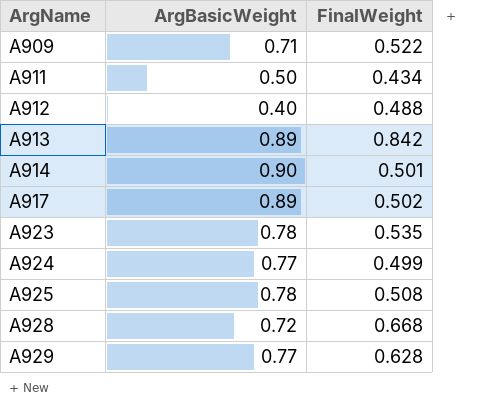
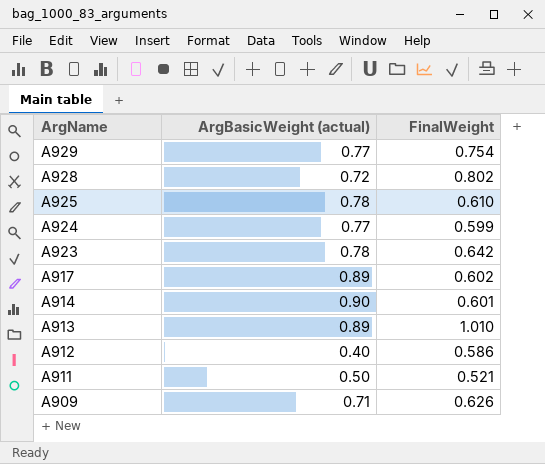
row order: ArgName ascending -> ArgName descending
column name: ArgBasicWeight -> ArgBasicWeight (actual)
A929 | FinalWeight: 0.628 -> 0.754
A928 | FinalWeight: 0.668 -> 0.802
A925 | FinalWeight: 0.508 -> 0.610
A924 | FinalWeight: 0.499 -> 0.599
A923 | FinalWeight: 0.535 -> 0.642
A917 | FinalWeight: 0.502 -> 0.602
A914 | FinalWeight: 0.501 -> 0.601
A913 | FinalWeight: 0.842 -> 1.010
A912 | FinalWeight: 0.488 -> 0.586
A911 | FinalWeight: 0.434 -> 0.521
A909 | FinalWeight: 0.522 -> 0.626

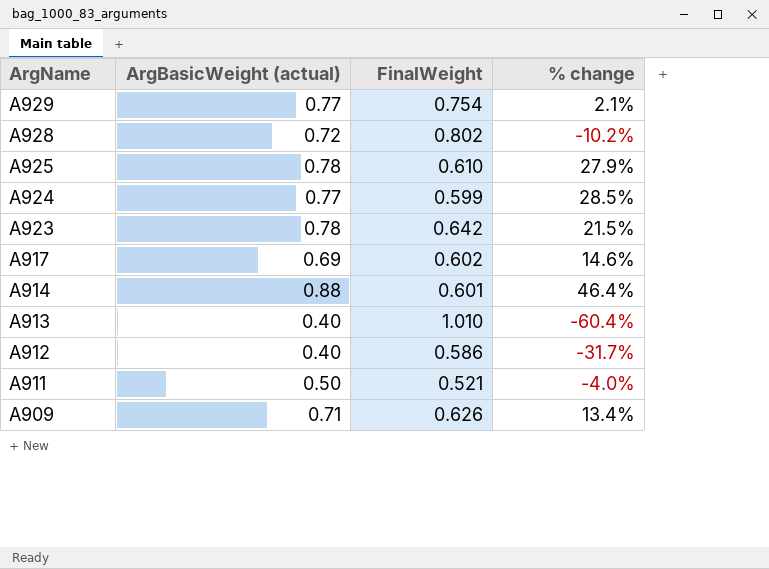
column % change | formula: none -> ([ArgBasicWeight (actual)] - [FinalWeight]) / [FinalWeight]
A917 | ArgBasicWeight (actual): 0.89 -> 0.69
A914 | ArgBasicWeight (actual): 0.90 -> 0.88
A913 | ArgBasicWeight (actual): 0.89 -> 0.40

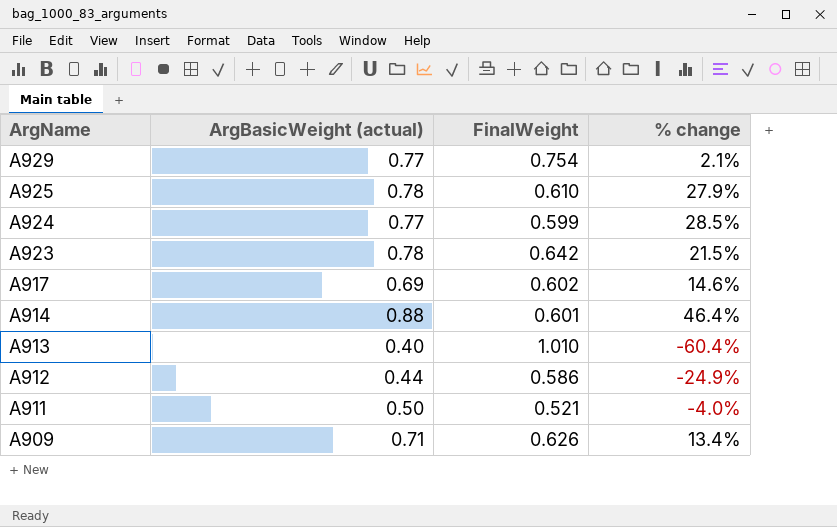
row A928: 0.72 | 0.802 | -10.2% -> none
A912 | ArgBasicWeight (actual): 0.40 -> 0.44
A912 | % change: -31.7% -> -24.9%

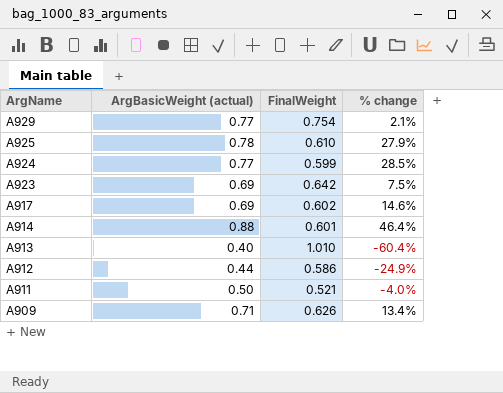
A923 | ArgBasicWeight (actual): 0.78 -> 0.69
A923 | % change: 21.5% -> 7.5%

